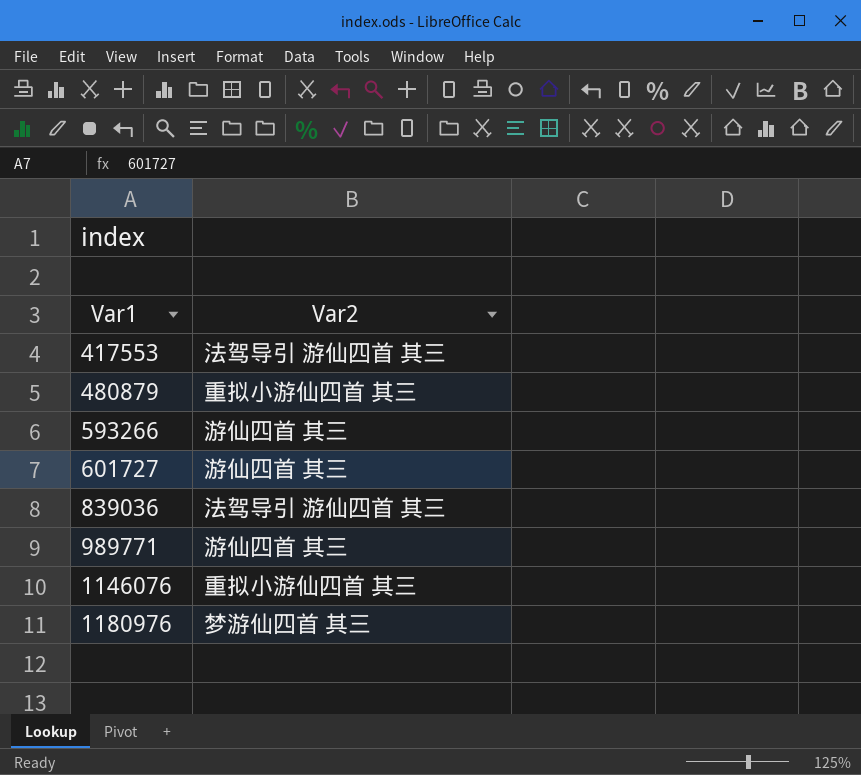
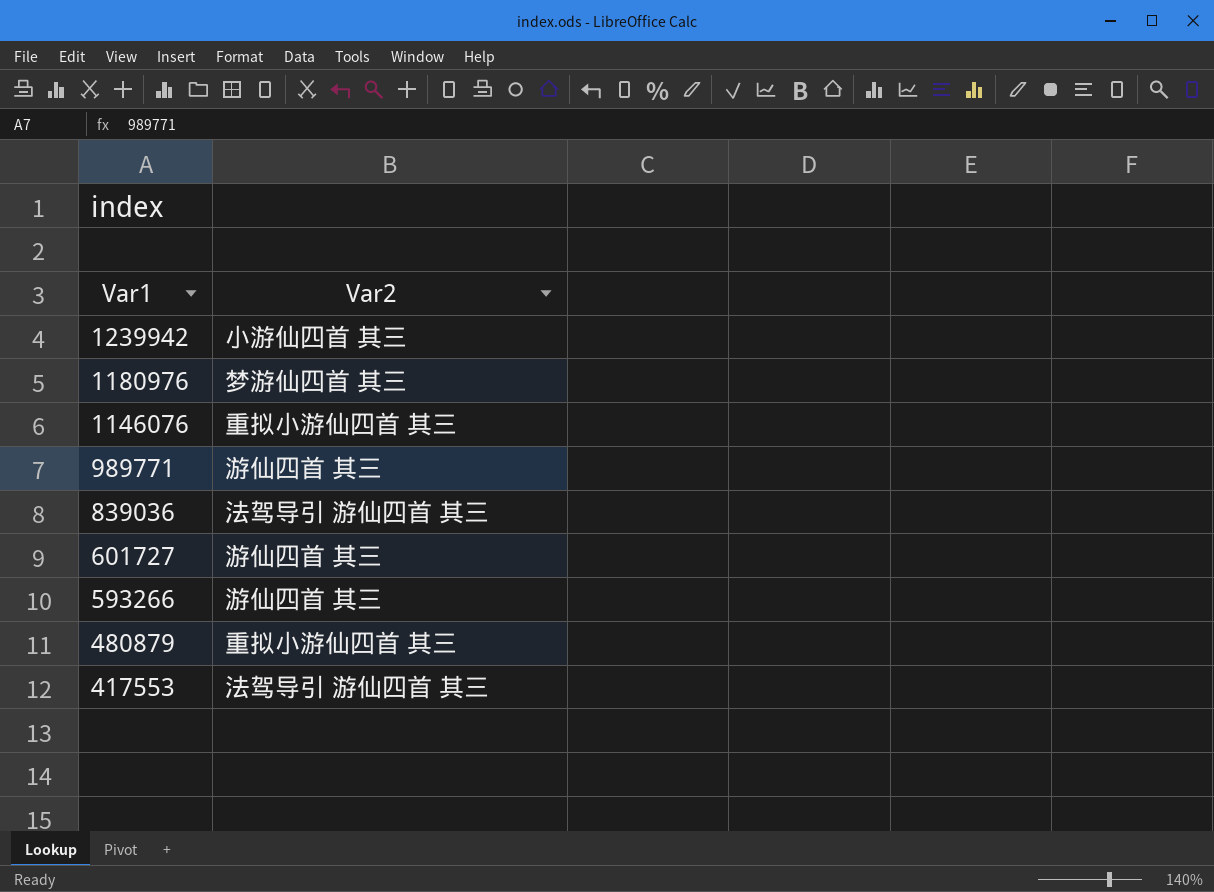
row order: Var1 ascending -> Var1 descending
row 1239942: none -> 小游仙四首 其三

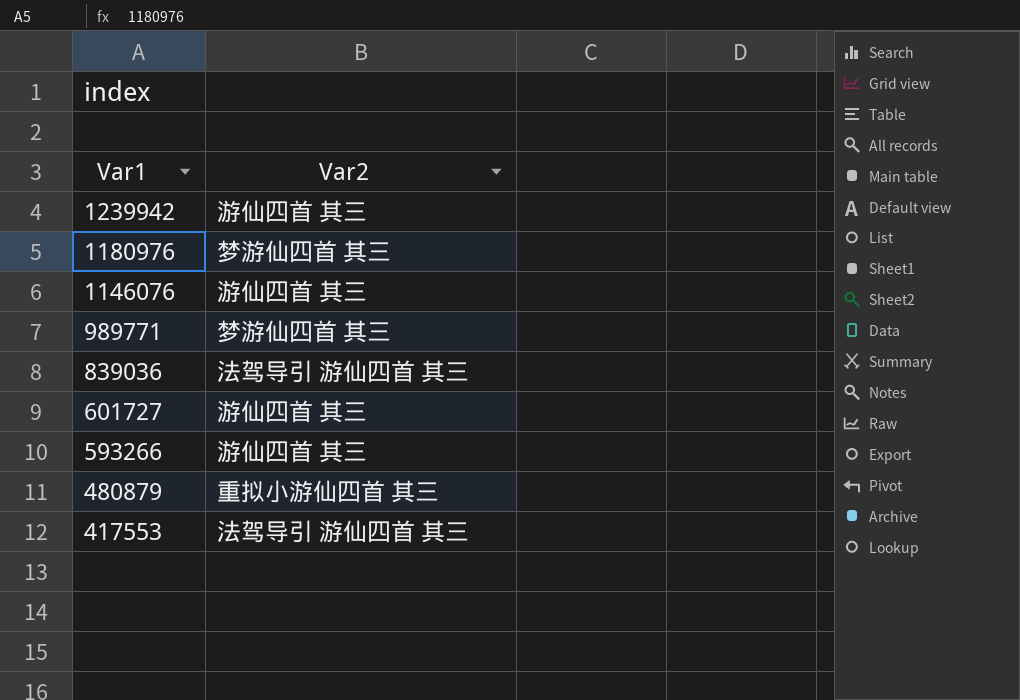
1239942 | Var2: 小游仙四首 其三 -> 游仙四首 其三
1146076 | Var2: 重拟小游仙四首 其三 -> 游仙四首 其三
989771 | Var2: 游仙四首 其三 -> 梦游仙四首 其三

